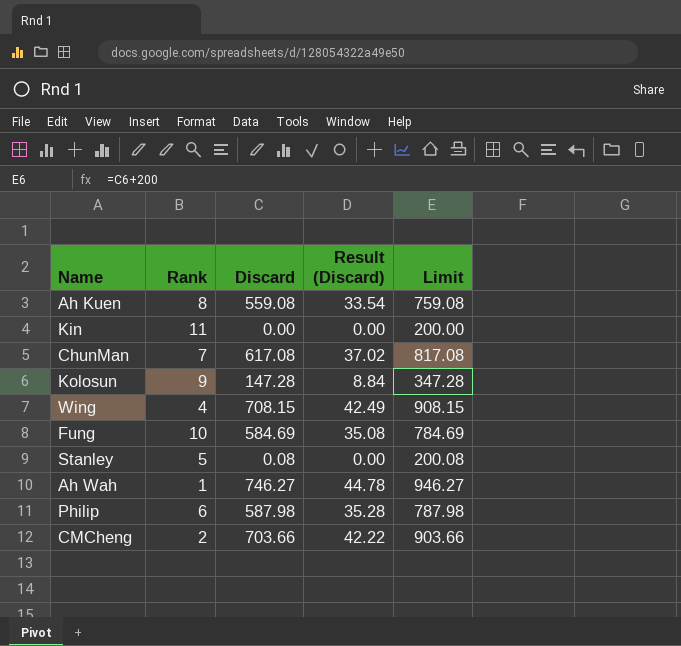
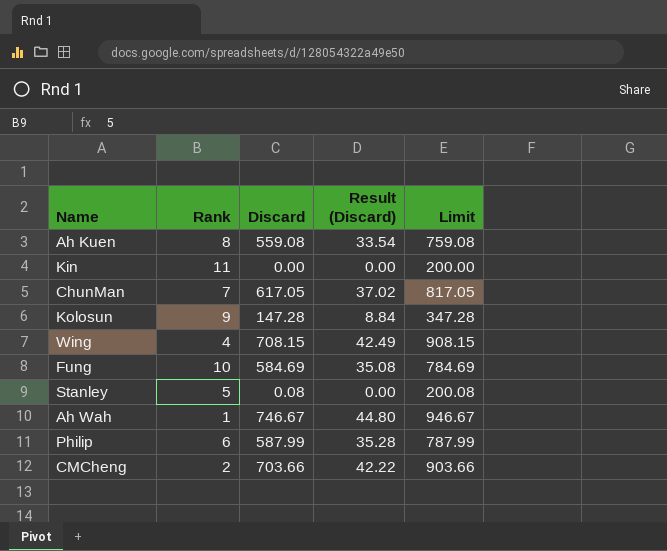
ChunMan | Discard: 617.08 -> 617.05
ChunMan | Limit: 817.08 -> 817.05
Ah Wah | Discard: 746.27 -> 746.67
Ah Wah | Result (Discard): 44.78 -> 44.80
Ah Wah | Limit: 946.27 -> 946.67
Philip | Discard: 587.98 -> 587.99
Philip | Limit: 787.98 -> 787.99

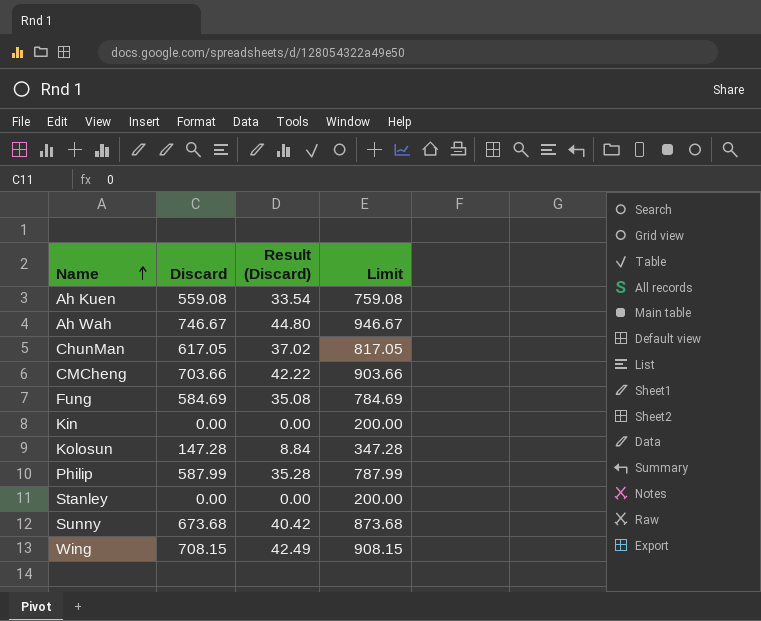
row order: none -> Name ascending
column Rank | position: 2 -> none
Stanley | Discard: 0.08 -> 0.00
Stanley | Limit: 200.08 -> 200.00
row Sunny: none -> 673.68 | 40.42 | 873.68

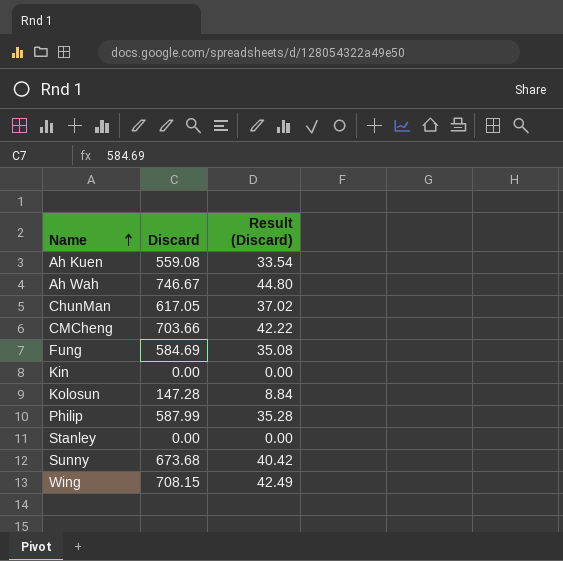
column Limit | formula: [Discard] + 200 -> none

